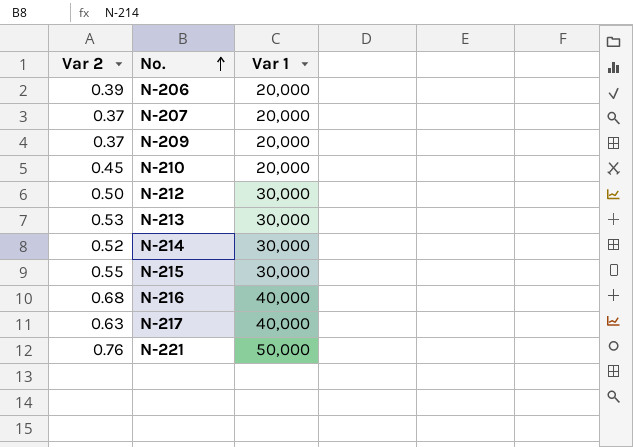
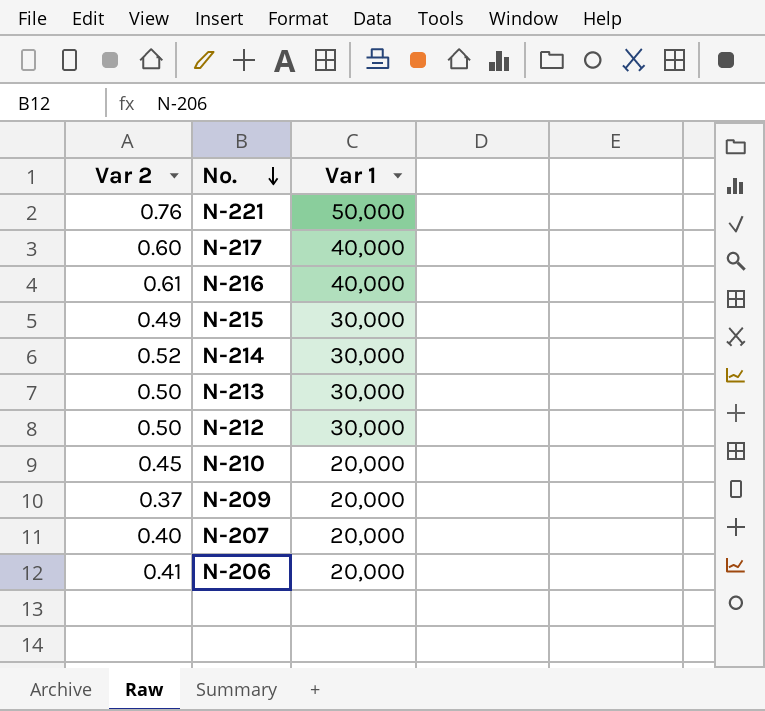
row order: No. ascending -> No. descending
N-217 | Var 2: 0.63 -> 0.60
N-216 | Var 2: 0.68 -> 0.61
N-215 | Var 2: 0.55 -> 0.49
N-213 | Var 2: 0.53 -> 0.50
N-207 | Var 2: 0.37 -> 0.40
N-206 | Var 2: 0.39 -> 0.41

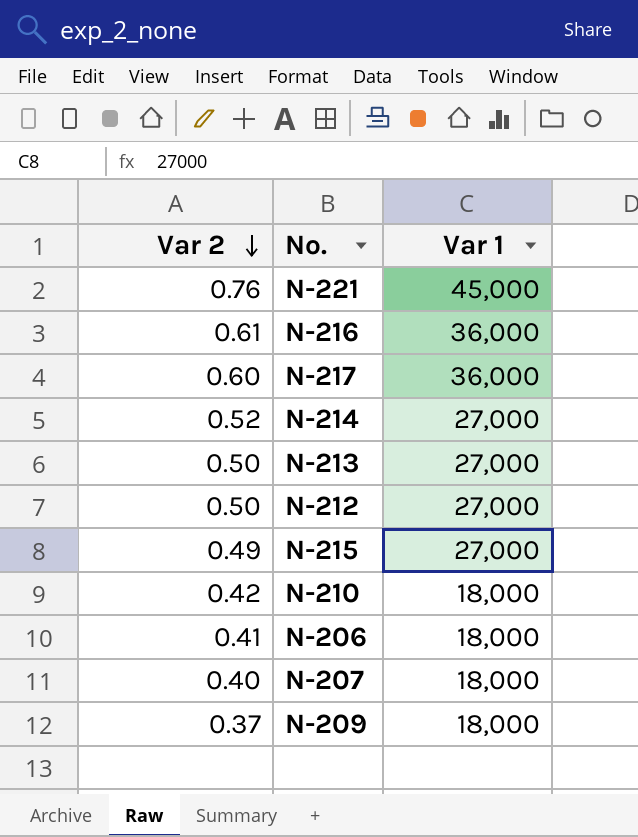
row order: No. descending -> Var 2 descending
N-221 | Var 1: 50,000 -> 45,000
N-216 | Var 1: 40,000 -> 36,000
N-217 | Var 1: 40,000 -> 36,000
N-214 | Var 1: 30,000 -> 27,000
N-213 | Var 1: 30,000 -> 27,000
N-212 | Var 1: 30,000 -> 27,000
N-215 | Var 1: 30,000 -> 27,000
N-210 | Var 2: 0.45 -> 0.42
N-210 | Var 1: 20,000 -> 18,000
N-206 | Var 1: 20,000 -> 18,000
N-207 | Var 1: 20,000 -> 18,000
N-209 | Var 1: 20,000 -> 18,000

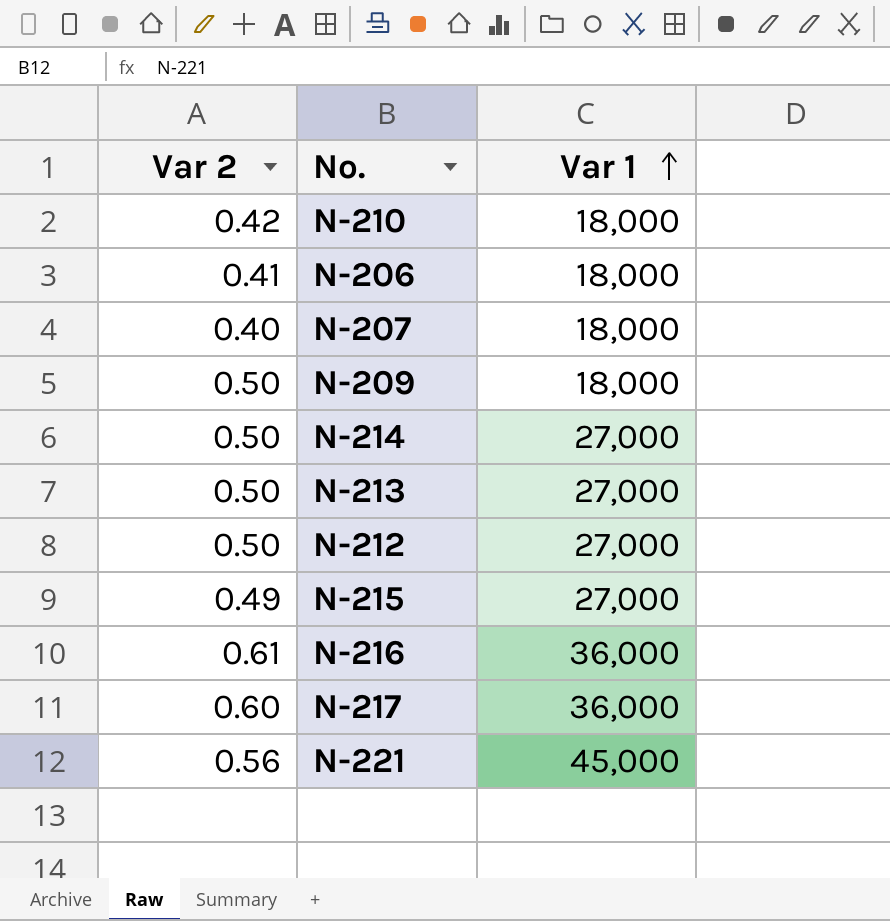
row order: Var 2 descending -> Var 1 ascending
N-209 | Var 2: 0.37 -> 0.50
N-214 | Var 2: 0.52 -> 0.50
N-221 | Var 2: 0.76 -> 0.56

